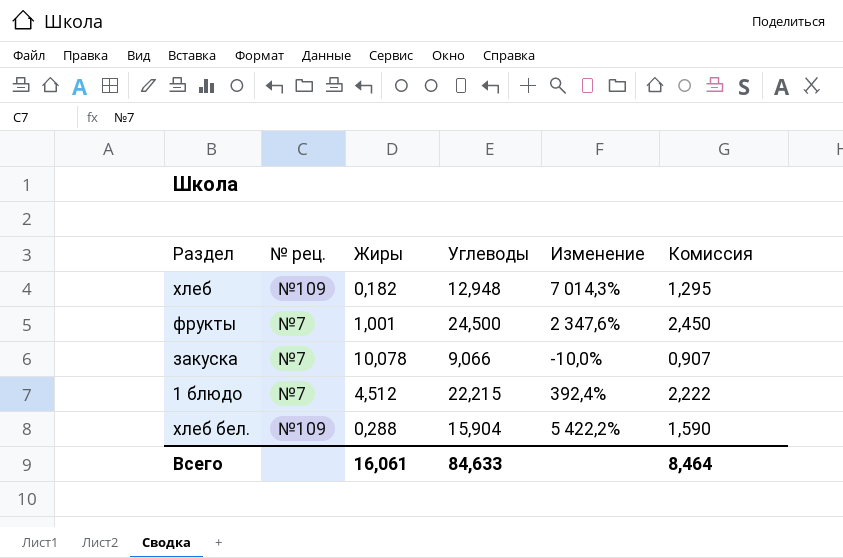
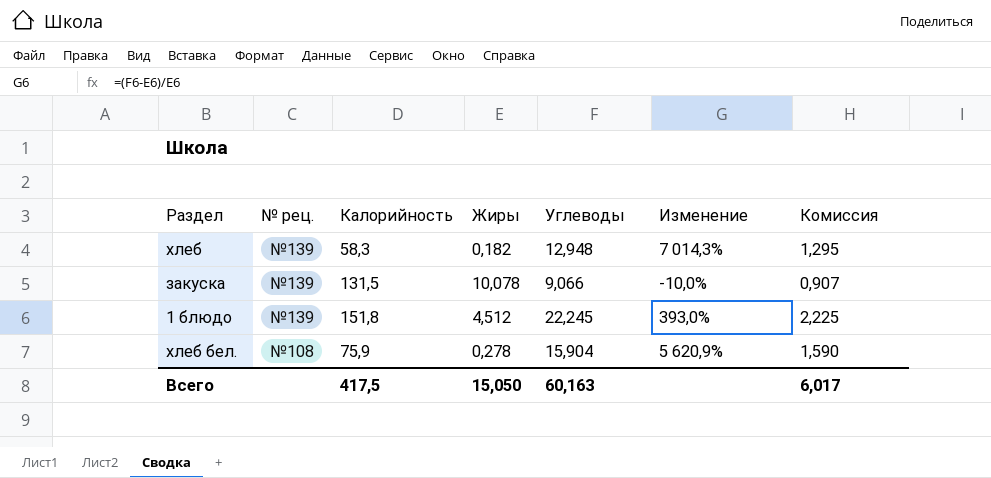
column Калорийность | position: none -> 3
row фрукты: №7 | 1,001 | 24,500 | 2 347,6% | 2,450 -> none
хлеб | № рец.: №109 -> №139
закуска | № рец.: №7 -> №139
1 блюдо | № рец.: №7 -> №139
1 блюдо | Углеводы: 22,215 -> 22,245
1 блюдо | Изменение: 392,4% -> 393,0%
1 блюдо | Комиссия: 2,222 -> 2,225
хлеб бел. | № рец.: №109 -> №108
хлеб бел. | Жиры: 0,288 -> 0,278
хлеб бел. | Изменение: 5 422,2% -> 5 620,9%
Всего | Жиры: 16,061 -> 15,050
Всего | Углеводы: 84,633 -> 60,163
Всего | Комиссия: 8,464 -> 6,017

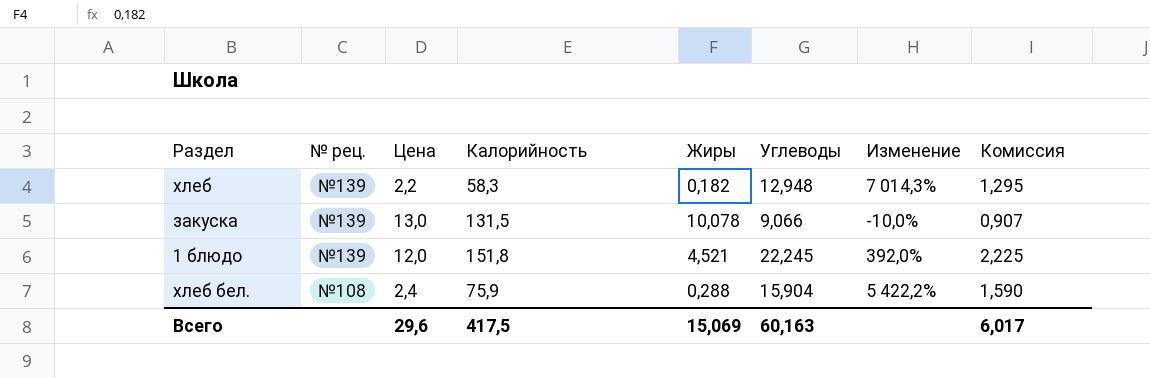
column Цена | position: none -> 3
1 блюдо | Жиры: 4,512 -> 4,521
1 блюдо | Изменение: 393,0% -> 392,0%
хлеб бел. | Жиры: 0,278 -> 0,288
хлеб бел. | Изменение: 5 620,9% -> 5 422,2%
Всего | Жиры: 15,050 -> 15,069

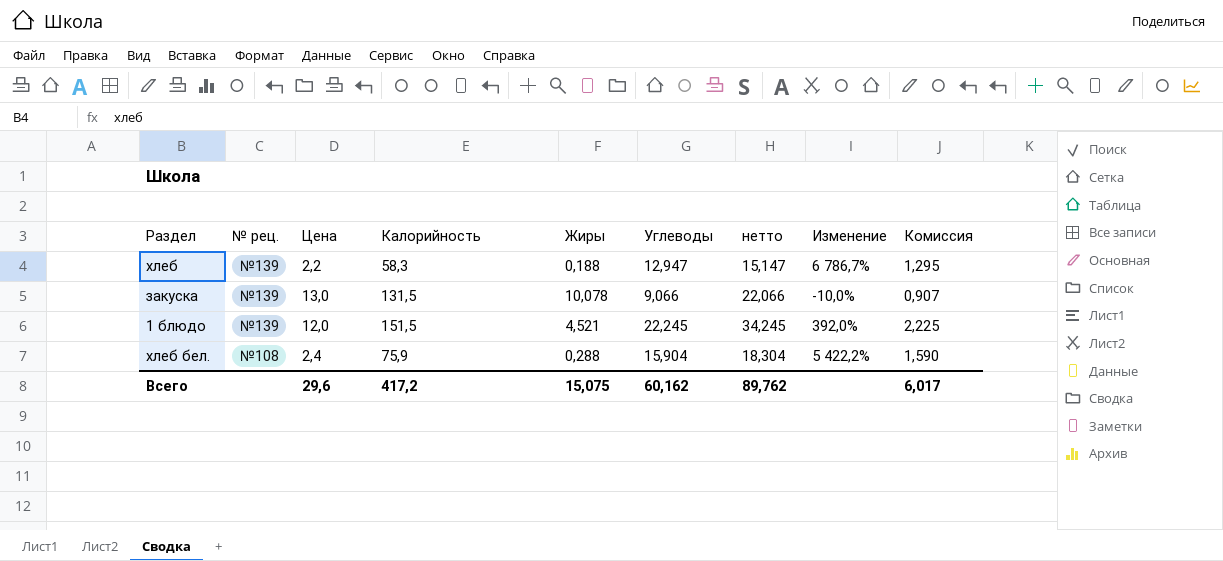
column нетто | formula: none -> [Цена] + [Углеводы]
хлеб | Жиры: 0,182 -> 0,188
хлеб | Углеводы: 12,948 -> 12,947
хлеб | Изменение: 7 014,3% -> 6 786,7%
1 блюдо | Калорийность: 151,8 -> 151,5
Всего | Калорийность: 417,5 -> 417,2
Всего | Жиры: 15,069 -> 15,075
Всего | Углеводы: 60,163 -> 60,162

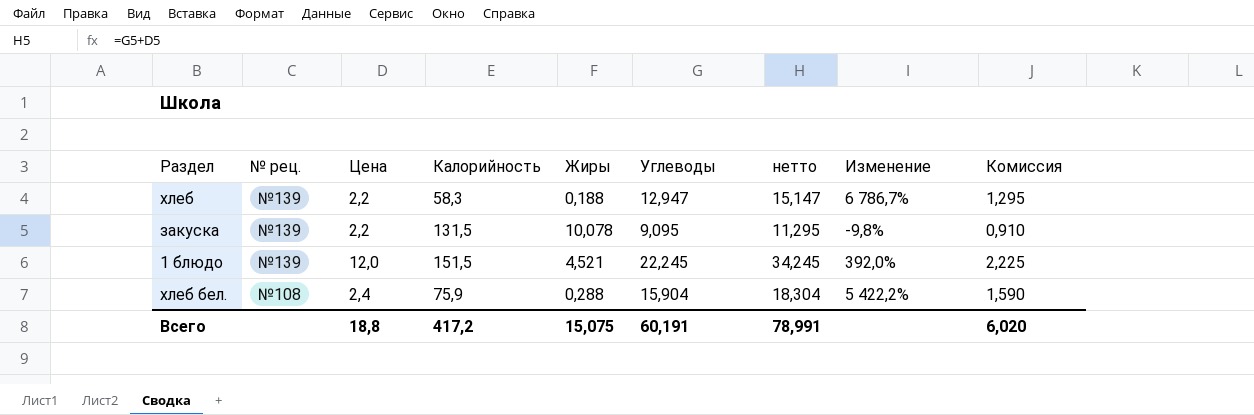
закуска | Цена: 13,0 -> 2,2
закуска | Углеводы: 9,066 -> 9,095
закуска | нетто: 22,066 -> 11,295
закуска | Изменение: -10,0% -> -9,8%
закуска | Комиссия: 0,907 -> 0,910
Всего | Цена: 29,6 -> 18,8
Всего | Углеводы: 60,162 -> 60,191
Всего | нетто: 89,762 -> 78,991
Всего | Комиссия: 6,017 -> 6,020

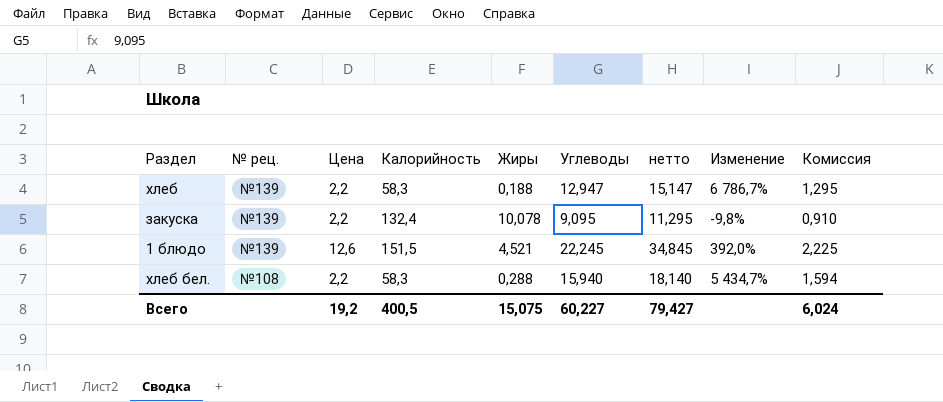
закуска | Калорийность: 131,5 -> 132,4
1 блюдо | Цена: 12,0 -> 12,6
1 блюдо | нетто: 34,245 -> 34,845
хлеб бел. | Цена: 2,4 -> 2,2
хлеб бел. | Калорийность: 75,9 -> 58,3
хлеб бел. | Углеводы: 15,904 -> 15,940
хлеб бел. | нетто: 18,304 -> 18,140
хлеб бел. | Изменение: 5 422,2% -> 5 434,7%
хлеб бел. | Комиссия: 1,590 -> 1,594
Всего | Цена: 18,8 -> 19,2
Всего | Калорийность: 417,2 -> 400,5
Всего | Углеводы: 60,191 -> 60,227
Всего | нетто: 78,991 -> 79,427
Всего | Комиссия: 6,020 -> 6,024

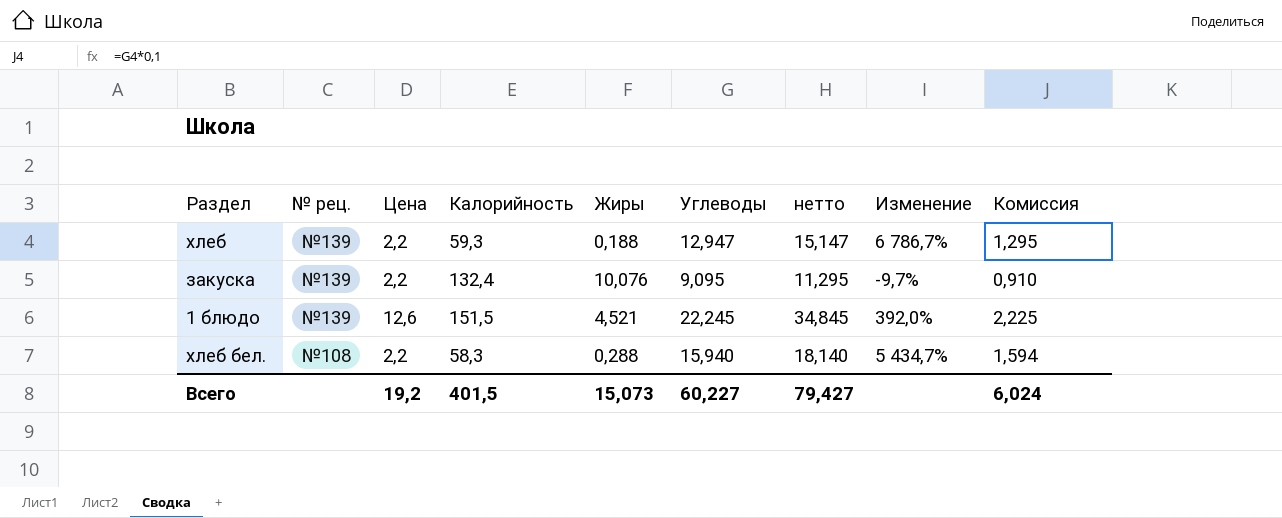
хлеб | Калорийность: 58,3 -> 59,3
закуска | Жиры: 10,078 -> 10,076
закуска | Изменение: -9,8% -> -9,7%
Всего | Калорийность: 400,5 -> 401,5
Всего | Жиры: 15,075 -> 15,073

